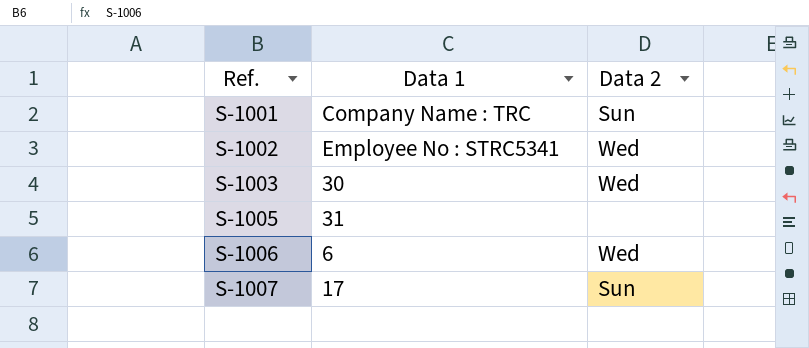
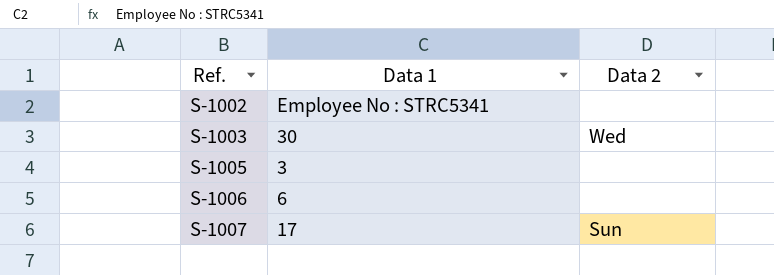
row S-1001: Company Name : TRC | Sun -> none
S-1002 | Data 2: Wed -> none
S-1005 | Data 1: 31 -> 3
S-1006 | Data 2: Wed -> none

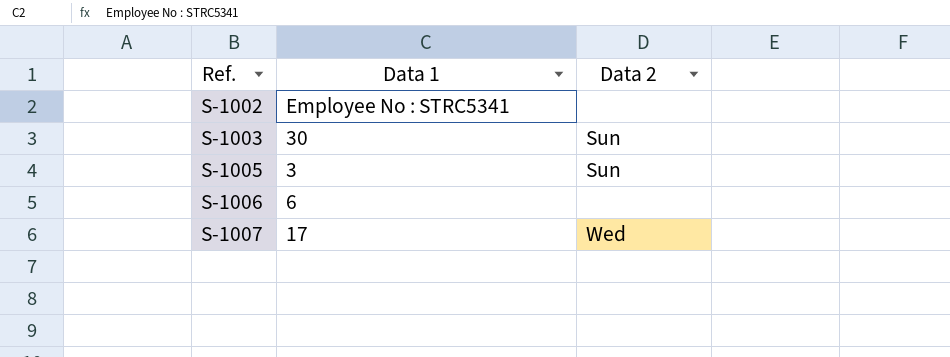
S-1003 | Data 2: Wed -> Sun
S-1005 | Data 2: none -> Sun
S-1007 | Data 2: Sun -> Wed

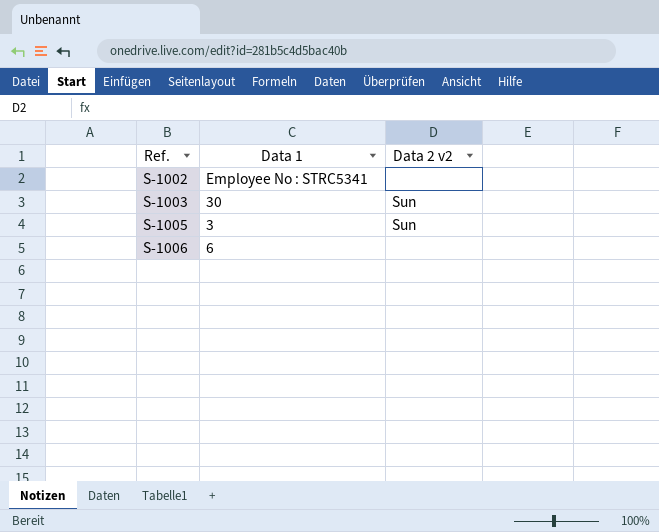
column name: Data 2 -> Data 2 v2
row S-1007: 17 | Wed -> none

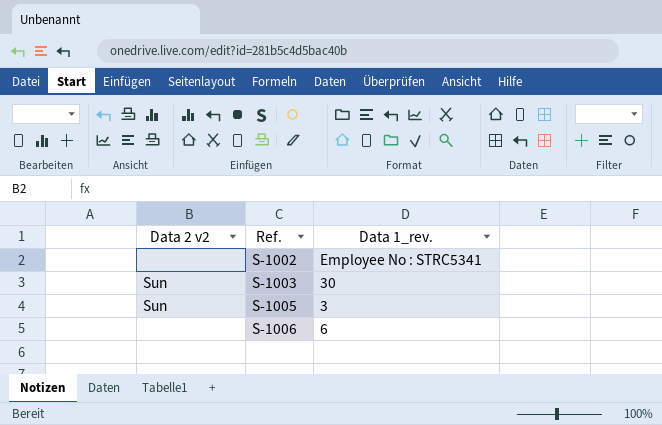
column Data 2 v2 | position: 3 -> 1
column name: Data 1 -> Data 1_rev.

